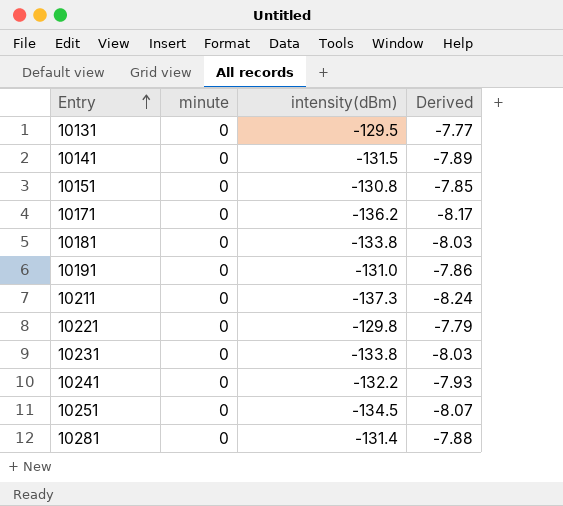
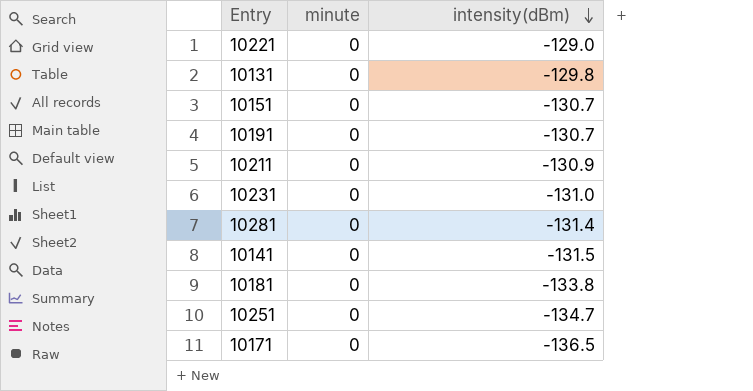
row order: Entry ascending -> intensity(dBm) descending
column Derived | formula: [intensity(dBm)] * 0.06 -> none
row 10241: 0 | -132.2 | -7.93 -> none
10221 | intensity(dBm): -129.8 -> -129.0
10131 | intensity(dBm): -129.5 -> -129.8
10151 | intensity(dBm): -130.8 -> -130.7
10191 | intensity(dBm): -131.0 -> -130.7
10211 | intensity(dBm): -137.3 -> -130.9
10231 | intensity(dBm): -133.8 -> -131.0
10251 | intensity(dBm): -134.5 -> -134.7
10171 | intensity(dBm): -136.2 -> -136.5

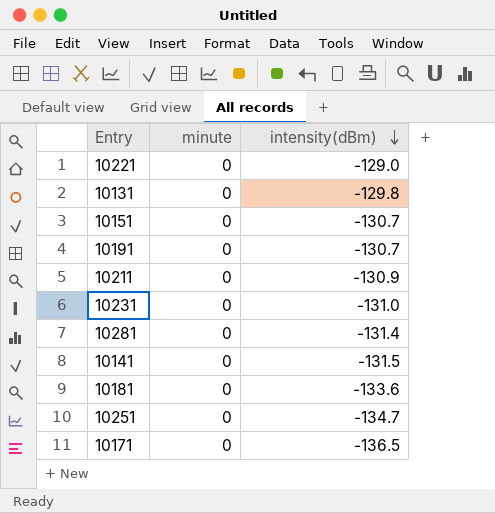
10181 | intensity(dBm): -133.8 -> -133.6

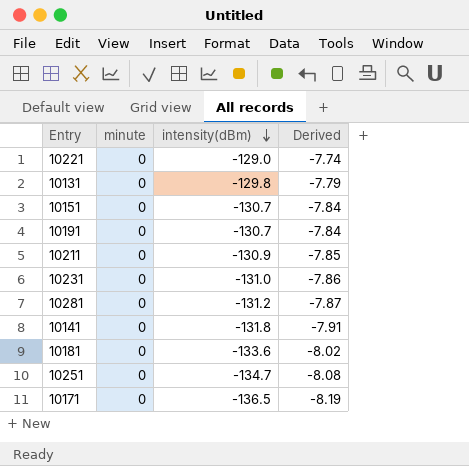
column Derived | formula: none -> [intensity(dBm)] * 0.06
10281 | intensity(dBm): -131.4 -> -131.2
10141 | intensity(dBm): -131.5 -> -131.8

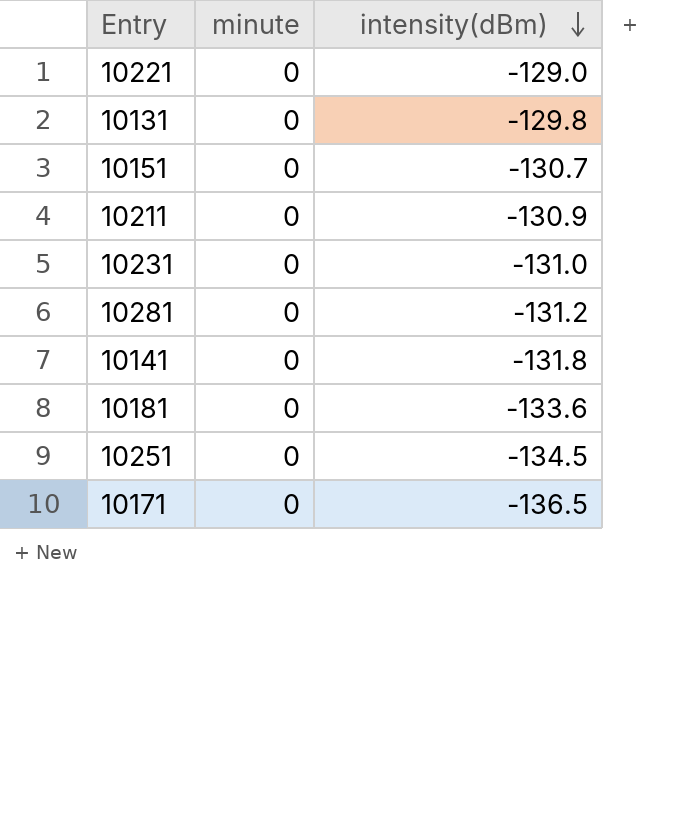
column Derived | formula: [intensity(dBm)] * 0.06 -> none
row 10191: 0 | -130.7 | -7.84 -> none
10251 | intensity(dBm): -134.7 -> -134.5

